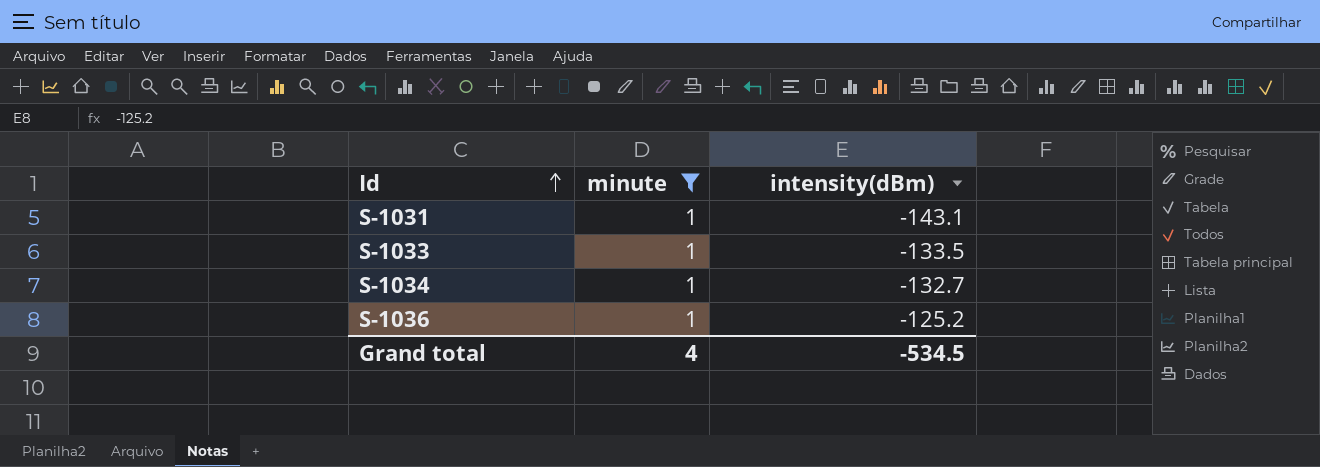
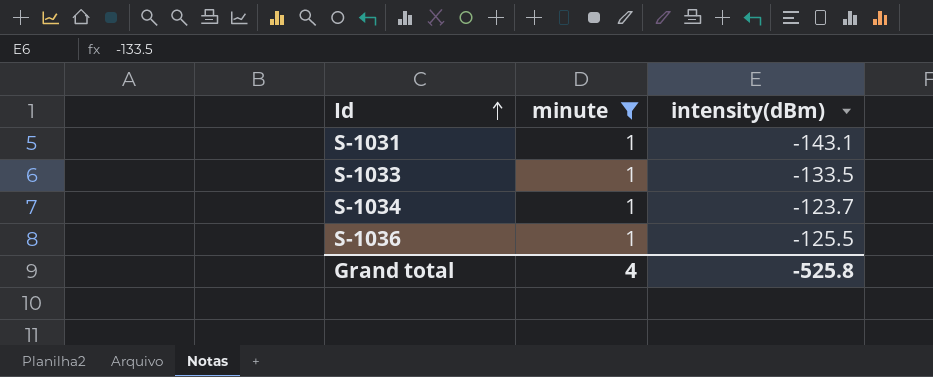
S-1034 | intensity(dBm): -132.7 -> -123.7
S-1036 | intensity(dBm): -125.2 -> -125.5
Grand total | intensity(dBm): -534.5 -> -525.8

